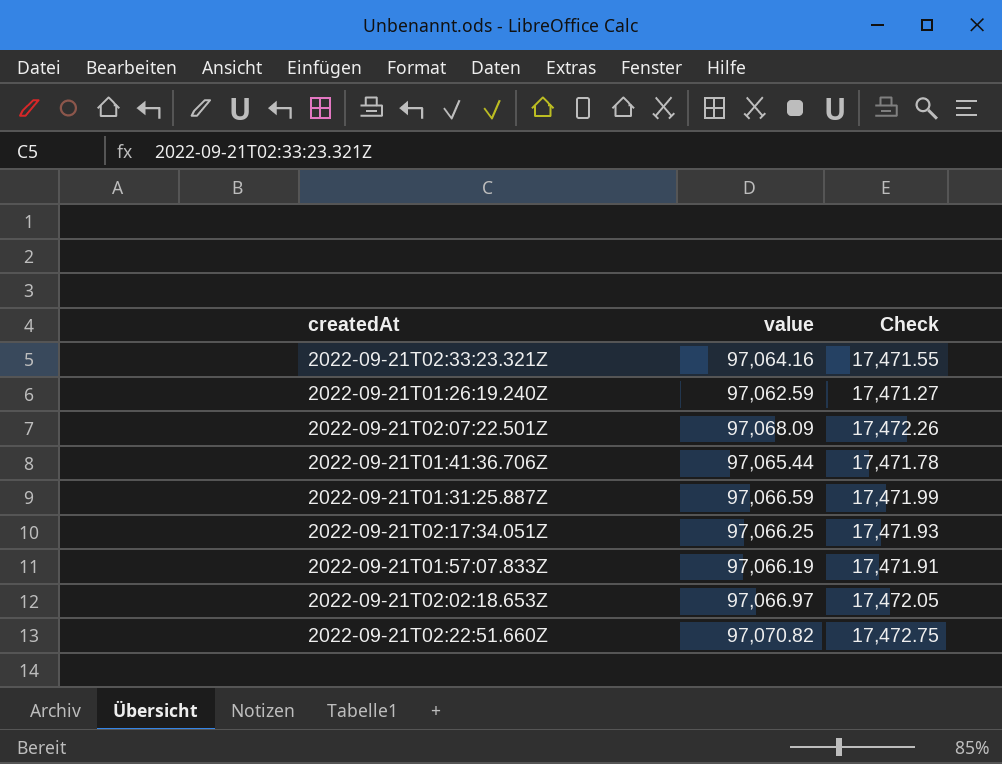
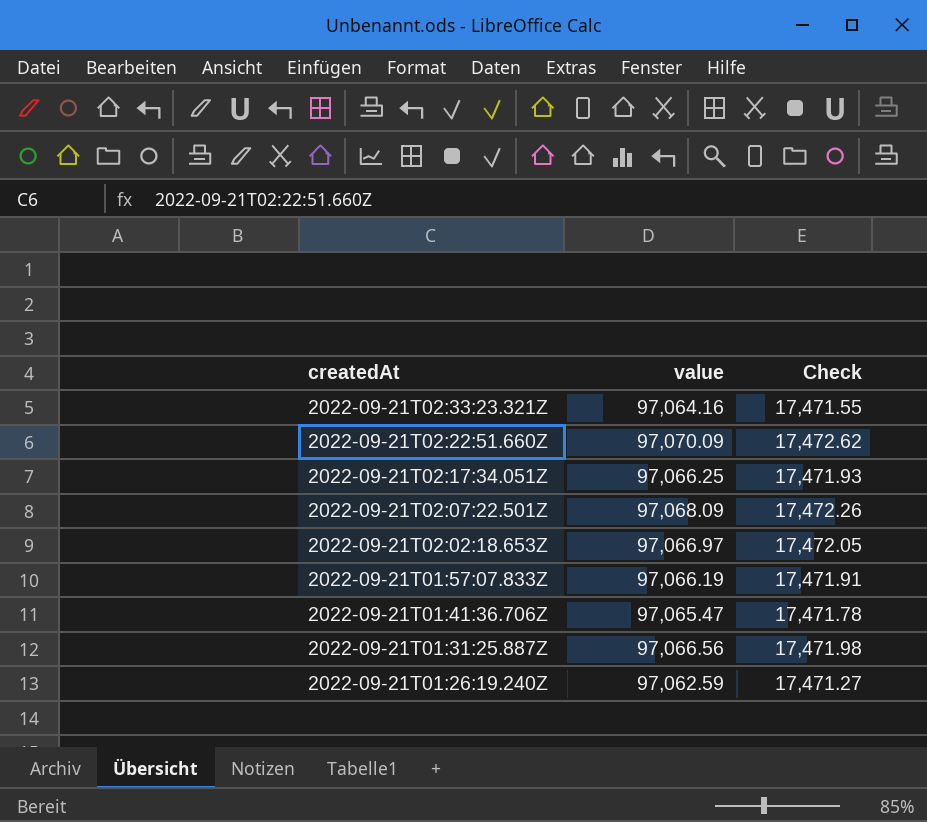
row order: none -> createdAt descending
2022-09-21T02:22:51.660Z | value: 97,070.82 -> 97,070.09
2022-09-21T02:22:51.660Z | Check: 17,472.75 -> 17,472.62
2022-09-21T01:41:36.706Z | value: 97,065.44 -> 97,065.47
2022-09-21T01:31:25.887Z | value: 97,066.59 -> 97,066.56
2022-09-21T01:31:25.887Z | Check: 17,471.99 -> 17,471.98

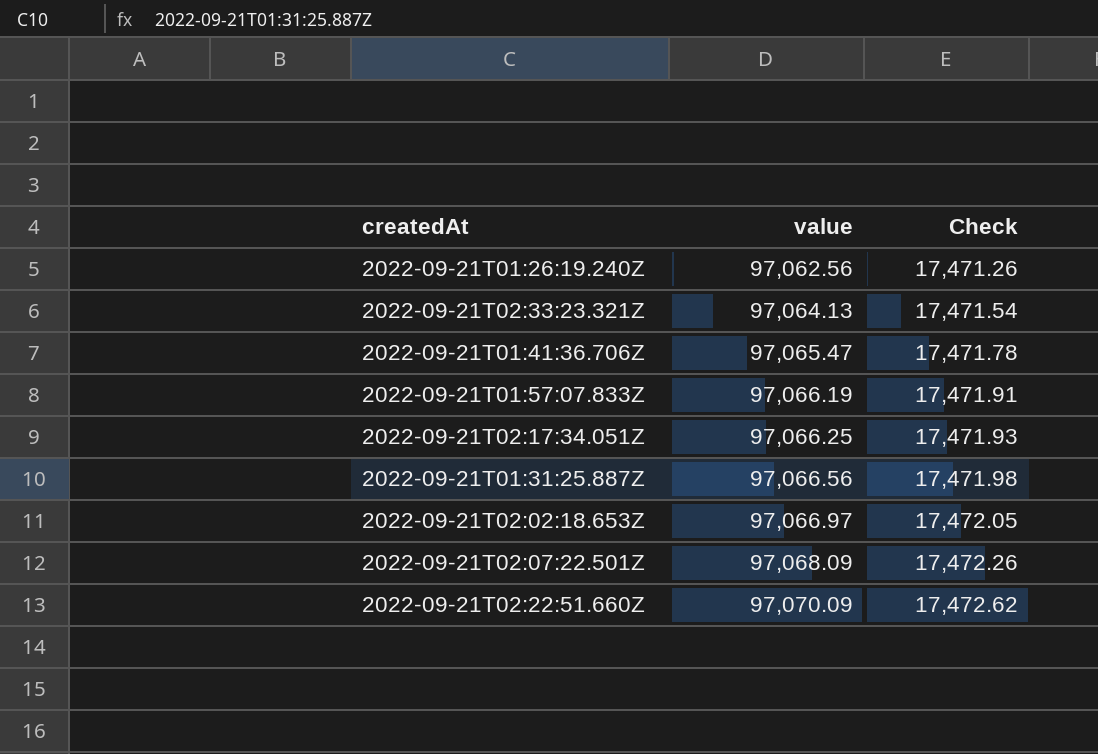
row order: createdAt descending -> value ascending
2022-09-21T01:26:19.240Z | value: 97,062.59 -> 97,062.56
2022-09-21T01:26:19.240Z | Check: 17,471.27 -> 17,471.26
2022-09-21T02:33:23.321Z | value: 97,064.16 -> 97,064.13
2022-09-21T02:33:23.321Z | Check: 17,471.55 -> 17,471.54

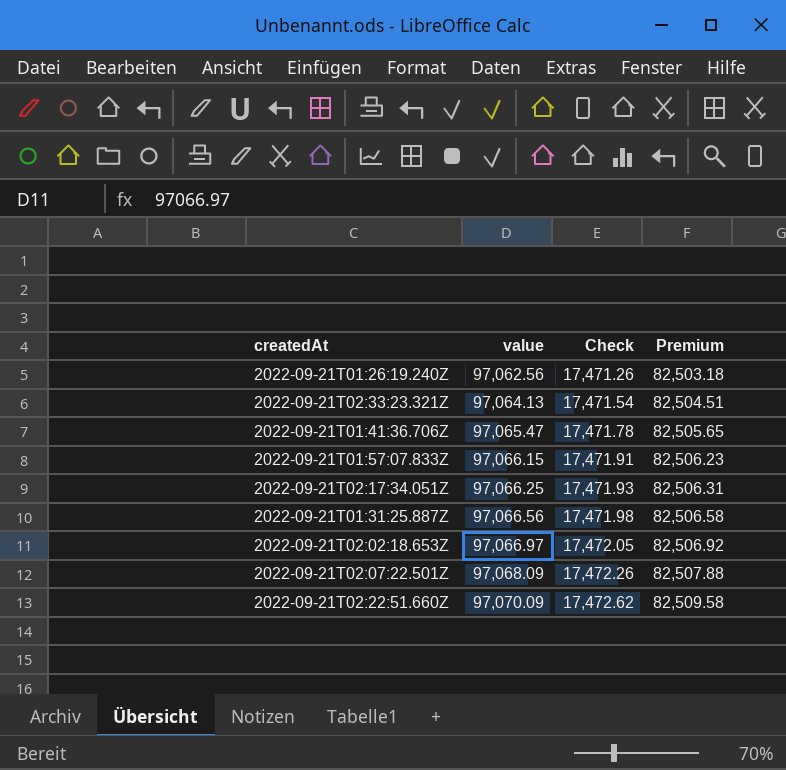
column Premium | formula: none -> [value] * 0.85
2022-09-21T01:57:07.833Z | value: 97,066.19 -> 97,066.15

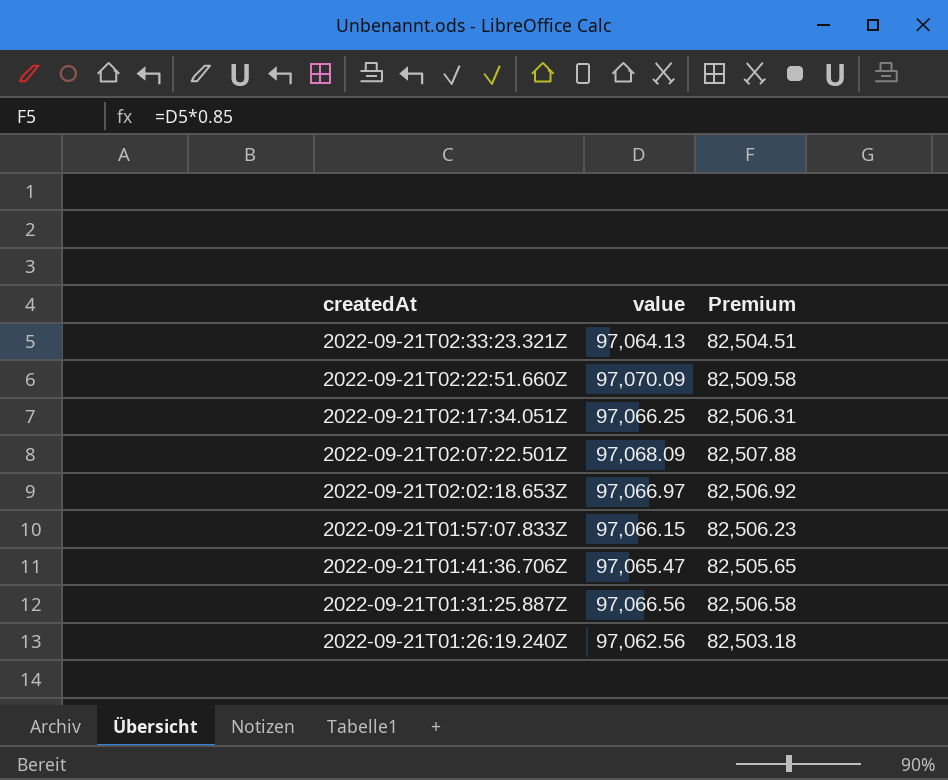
row order: value ascending -> createdAt descending
column Check | formula: [value] * 0.18 -> none

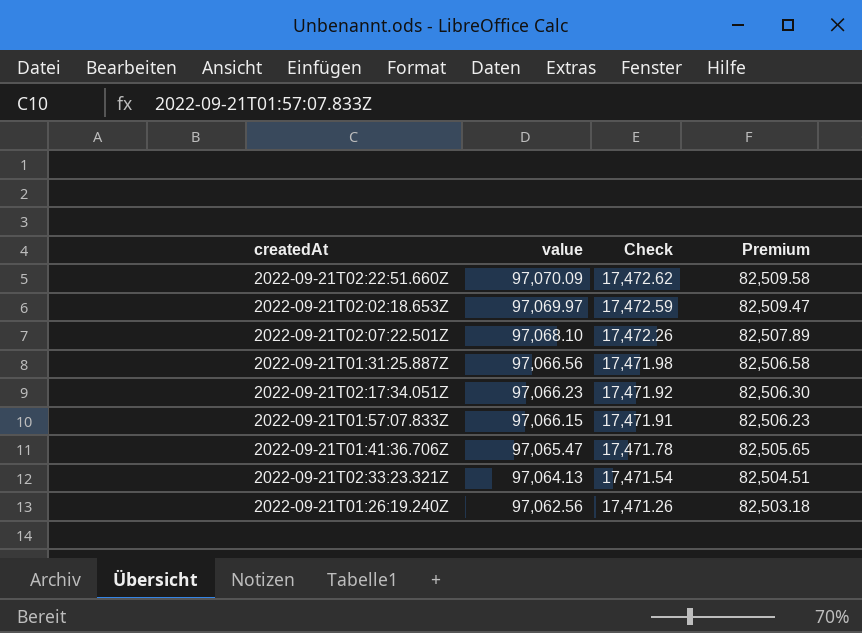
row order: createdAt descending -> value descending
column Check | formula: none -> [value] * 0.18
2022-09-21T02:02:18.653Z | value: 97,066.97 -> 97,069.97
2022-09-21T02:02:18.653Z | Premium: 82,506.92 -> 82,509.47
2022-09-21T02:07:22.501Z | value: 97,068.09 -> 97,068.10
2022-09-21T02:07:22.501Z | Premium: 82,507.88 -> 82,507.89
2022-09-21T02:17:34.051Z | value: 97,066.25 -> 97,066.23
2022-09-21T02:17:34.051Z | Premium: 82,506.31 -> 82,506.30

